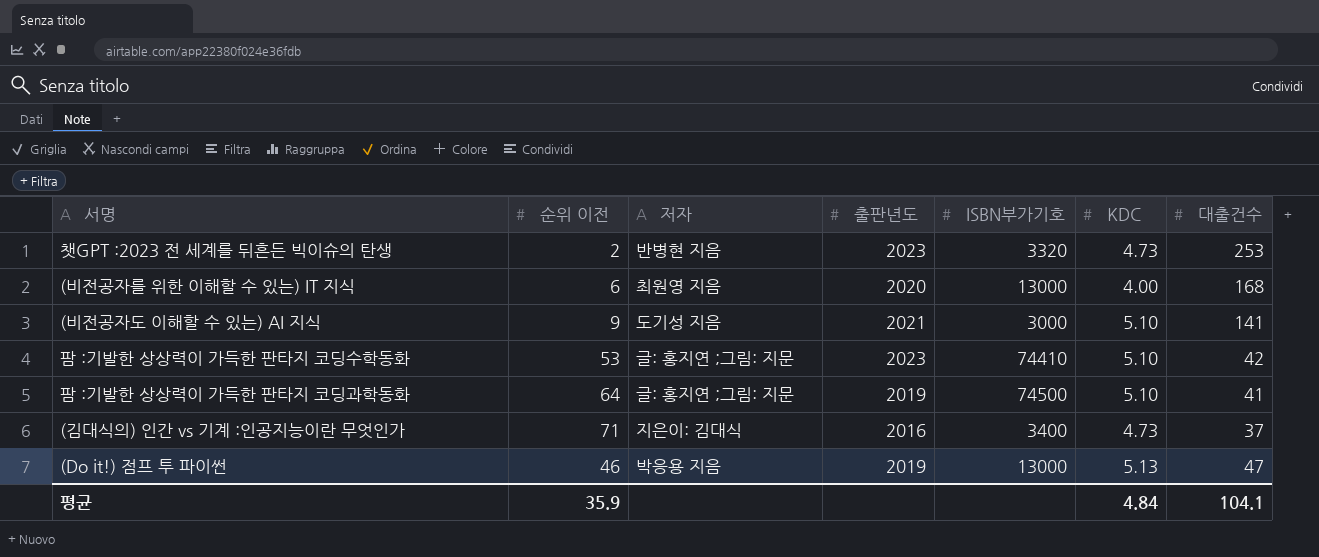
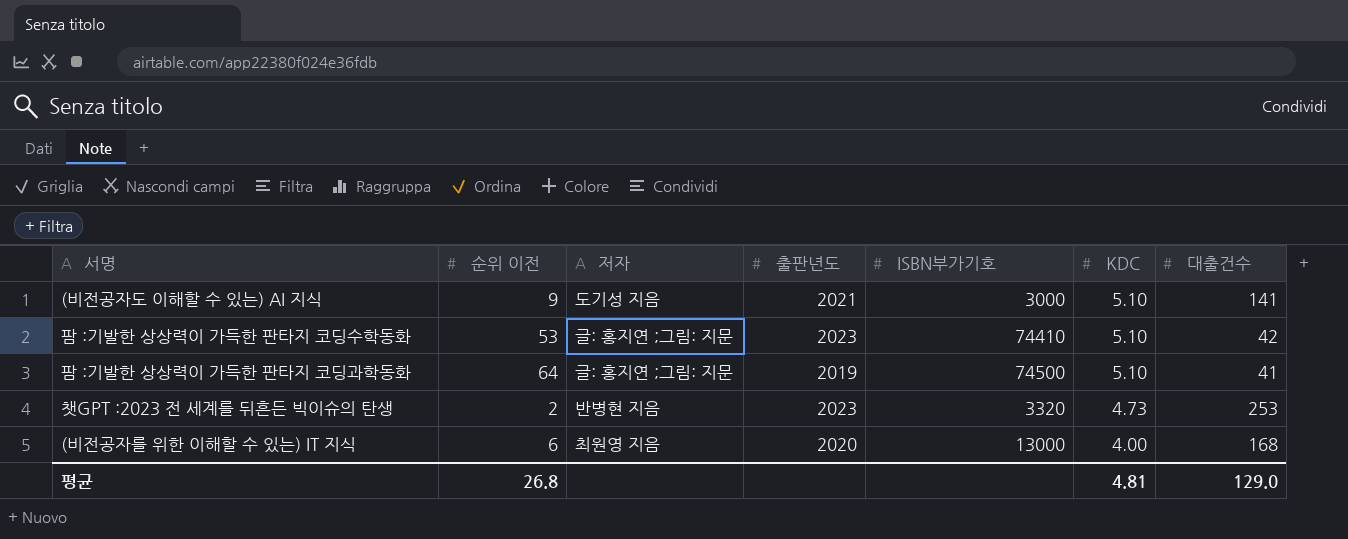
row order: none -> KDC descending
row (김대식의) 인간 vs 기계 :인공지능이란 무엇인가: 71 | 지은이: 김대식 | 2016 | 3400 | 4.73 | 37 -> none
row (Do it!) 점프 투 파이썬: 46 | 박응용 지음 | 2019 | 13000 | 5.13 | 47 -> none
평균 | 순위 이전: 35.9 -> 26.8
평균 | KDC: 4.84 -> 4.81
평균 | 대출건수: 104.1 -> 129.0

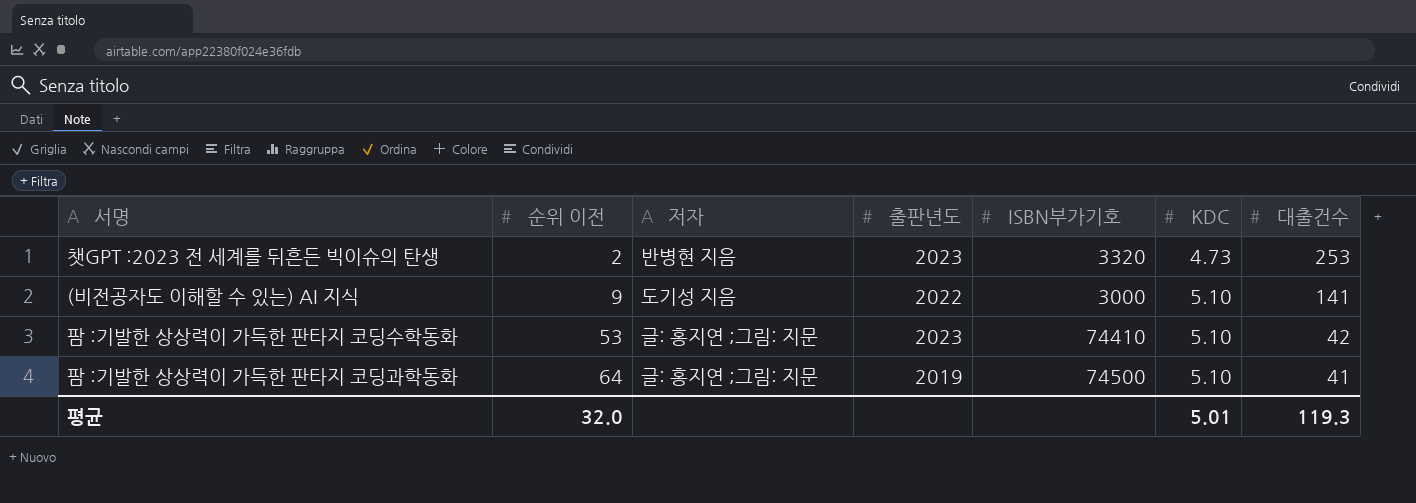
row order: KDC descending -> 순위 이전 ascending
row (비전공자를 위한 이해할 수 있는) IT 지식: 6 | 최원영 지음 | 2020 | 13000 | 4.00 | 168 -> none
(비전공자도 이해할 수 있는) AI 지식 | 출판년도: 2021 -> 2022
평균 | 순위 이전: 26.8 -> 32.0
평균 | KDC: 4.81 -> 5.01
평균 | 대출건수: 129.0 -> 119.3

